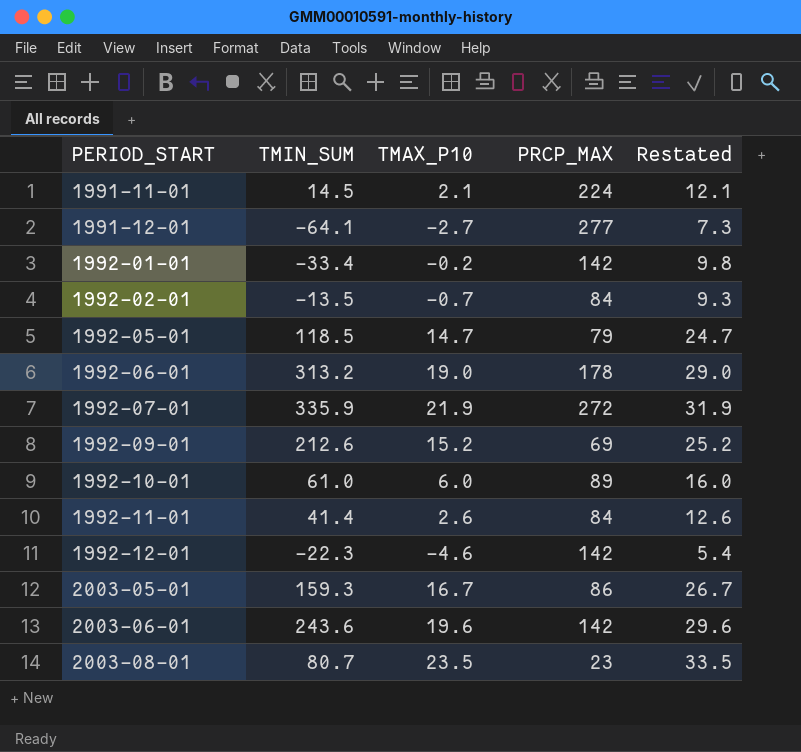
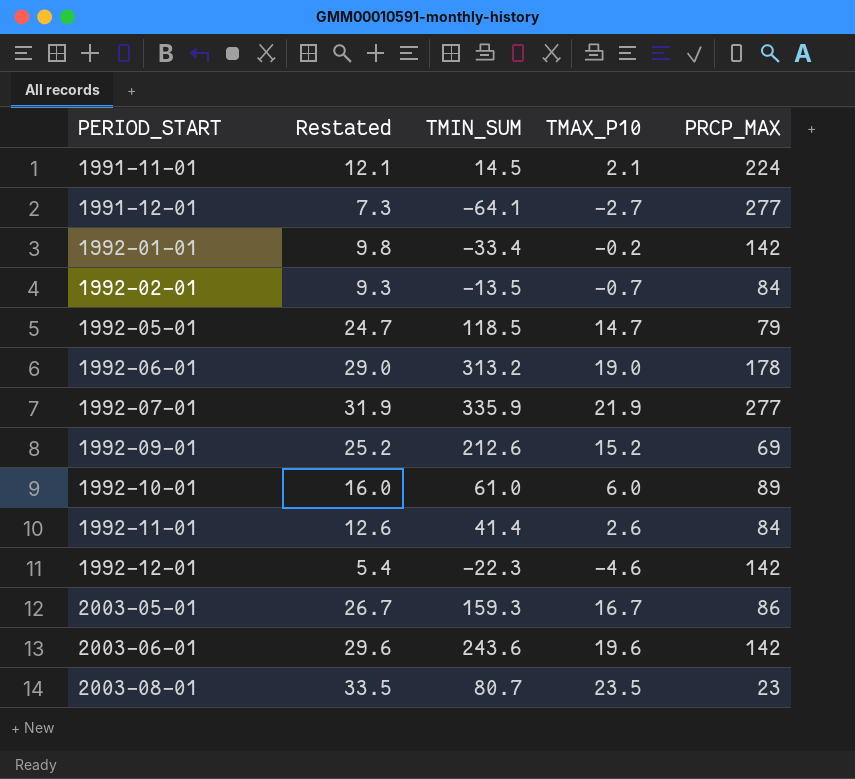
column Restated | position: 5 -> 2
1992-07-01 | PRCP_MAX: 272 -> 277

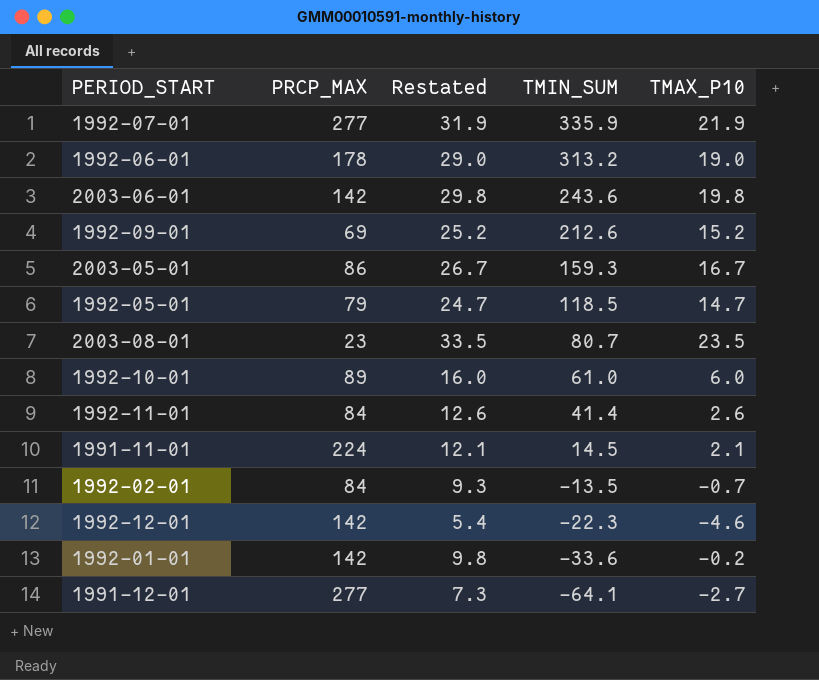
row order: PERIOD_START ascending -> TMIN_SUM descending
column PRCP_MAX | position: 5 -> 2
2003-06-01 | Restated: 29.6 -> 29.8
2003-06-01 | TMAX_P10: 19.6 -> 19.8
1992-01-01 | TMIN_SUM: -33.4 -> -33.6

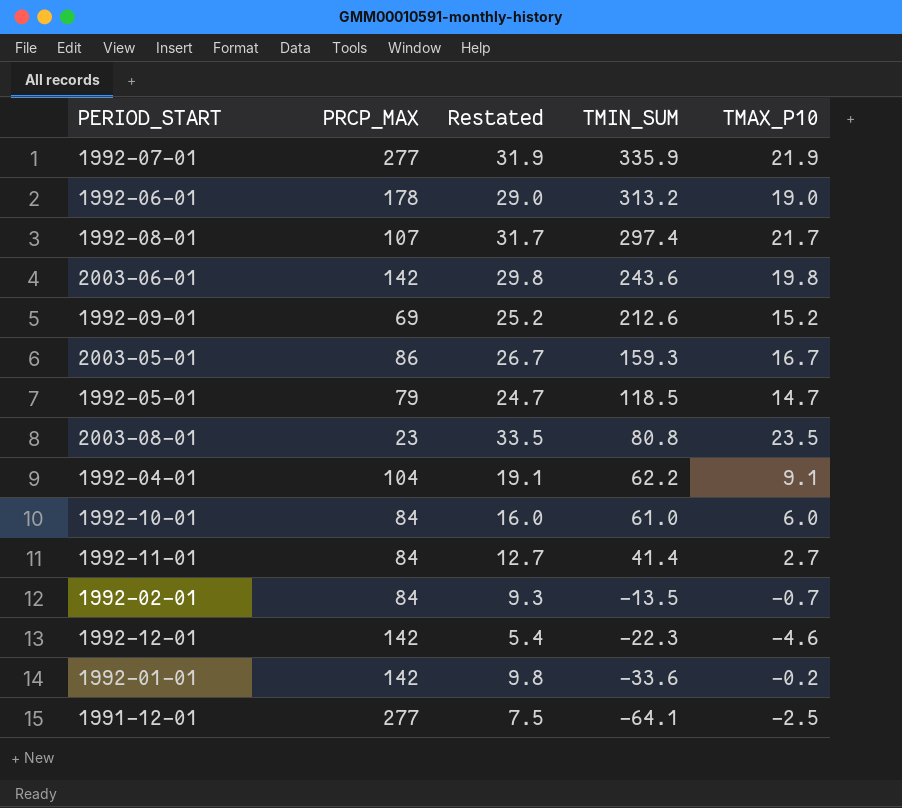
row 1991-11-01: 224 | 12.1 | 14.5 | 2.1 -> none
row 1992-08-01: none -> 107 | 31.7 | 297.4 | 21.7
2003-08-01 | TMIN_SUM: 80.7 -> 80.8
row 1992-04-01: none -> 104 | 19.1 | 62.2 | 9.1
1992-10-01 | PRCP_MAX: 89 -> 84
1992-11-01 | Restated: 12.6 -> 12.7
1992-11-01 | TMAX_P10: 2.6 -> 2.7
1991-12-01 | Restated: 7.3 -> 7.5
1991-12-01 | TMAX_P10: -2.7 -> -2.5

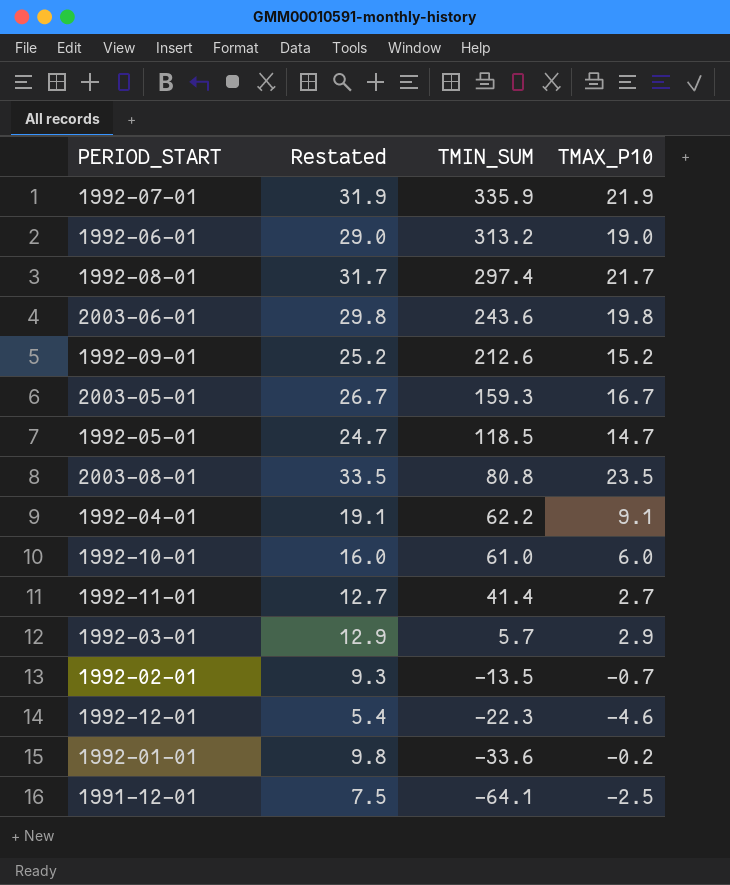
column PRCP_MAX | position: 2 -> none
row 1992-03-01: none -> 12.9 | 5.7 | 2.9

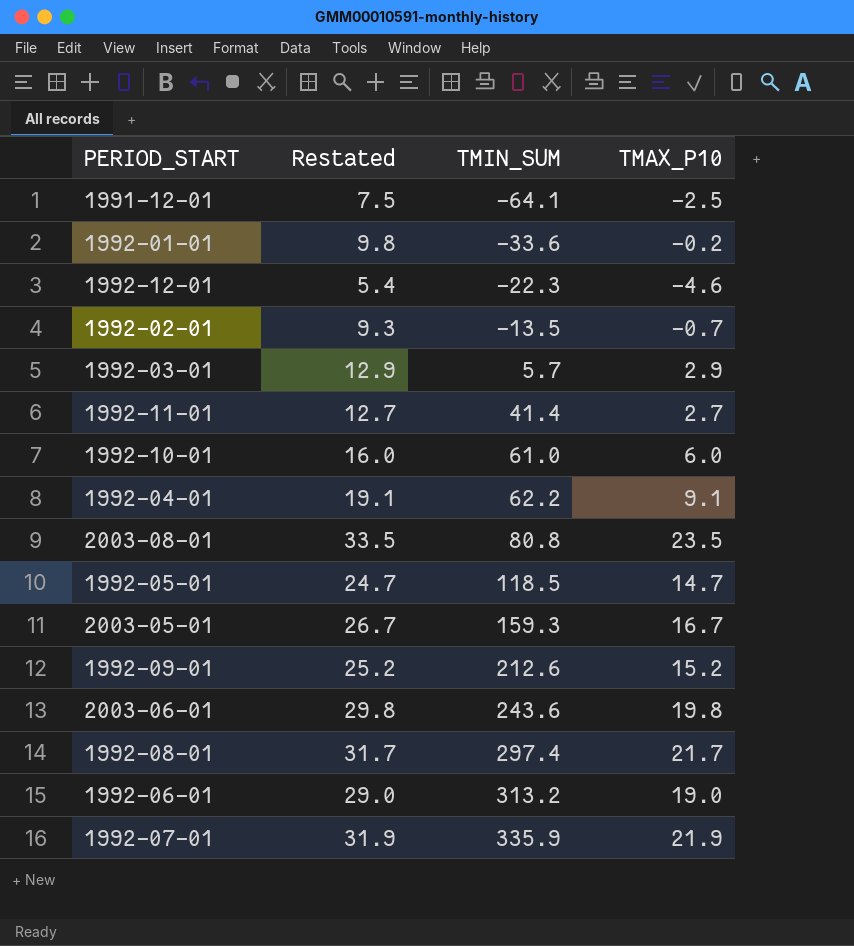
row order: TMIN_SUM descending -> TMIN_SUM ascending

